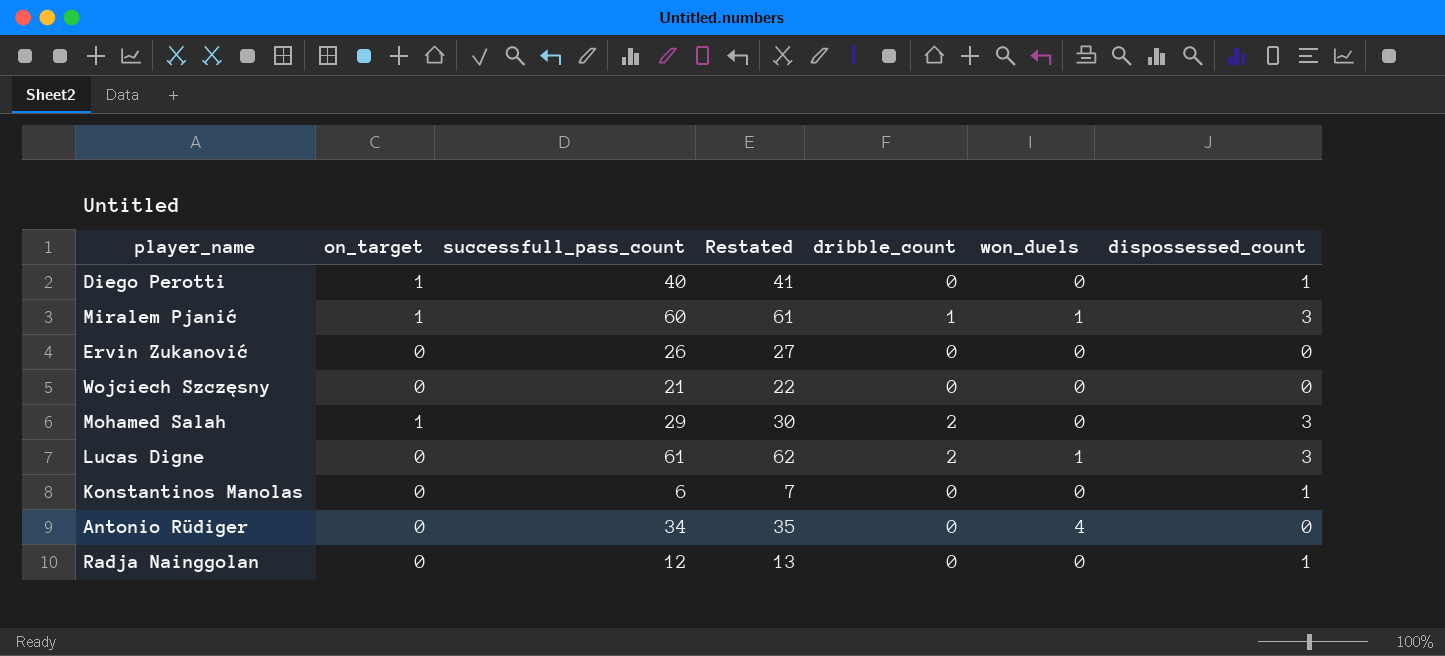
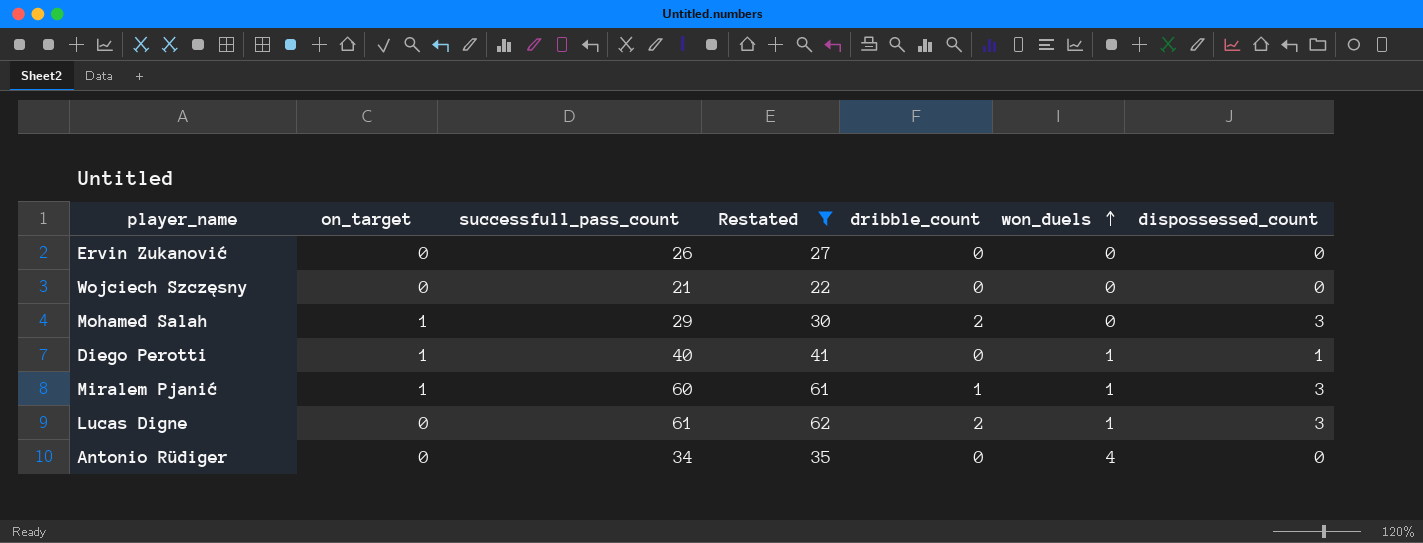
filter: none -> Restated >= 22
row order: none -> won_duels ascending
Diego Perotti | won_duels: 0 -> 1

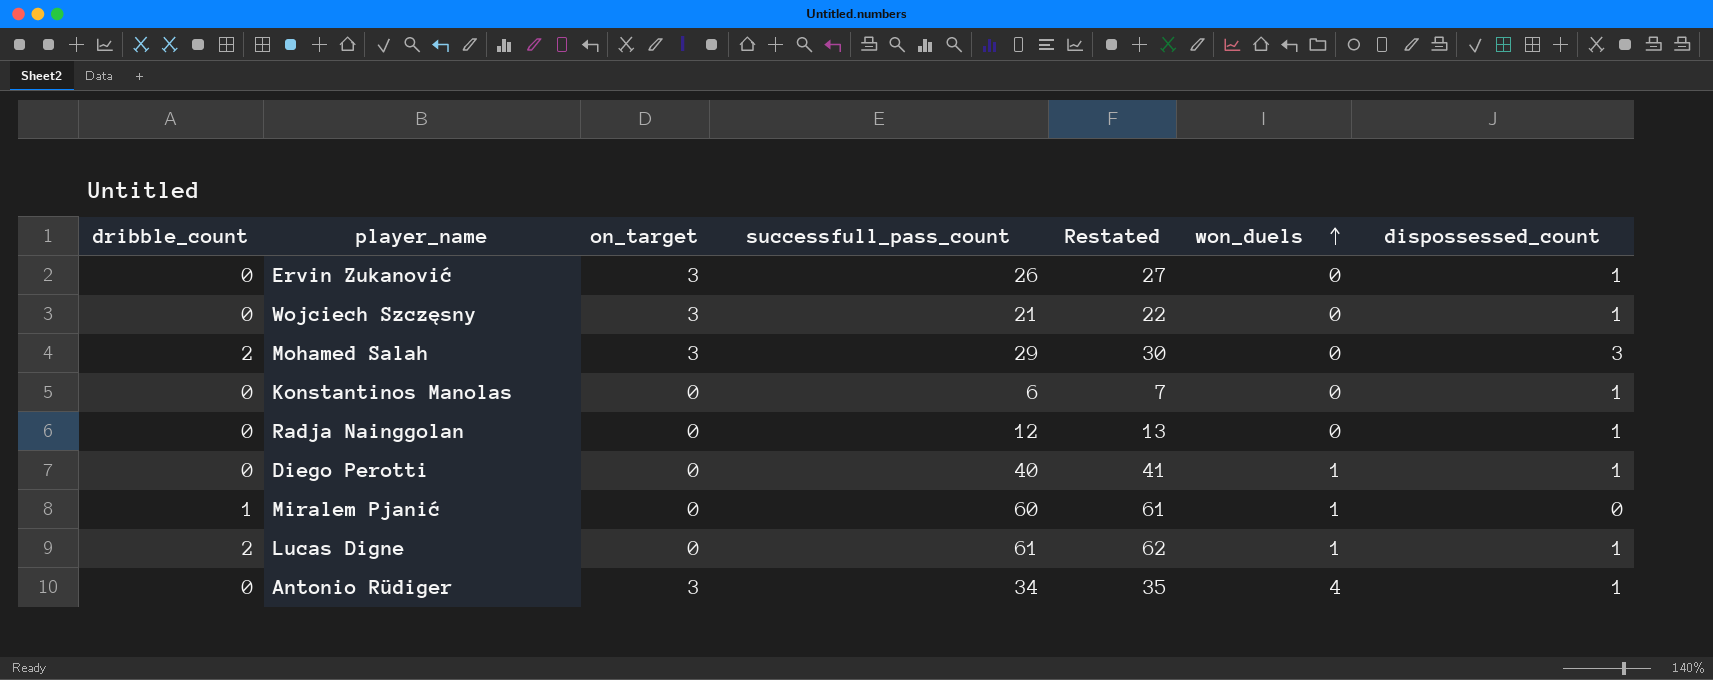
filter: Restated >= 22 -> none
column dribble_count | position: 5 -> 1
Ervin Zukanović | on_target: 0 -> 3
Ervin Zukanović | dispossessed_count: 0 -> 1
Wojciech Szczęsny | on_target: 0 -> 3
Wojciech Szczęsny | dispossessed_count: 0 -> 1
Mohamed Salah | on_target: 1 -> 3
Diego Perotti | on_target: 1 -> 0
Miralem Pjanić | on_target: 1 -> 0
Miralem Pjanić | dispossessed_count: 3 -> 0
Lucas Digne | dispossessed_count: 3 -> 1
Antonio Rüdiger | on_target: 0 -> 3
Antonio Rüdiger | dispossessed_count: 0 -> 1

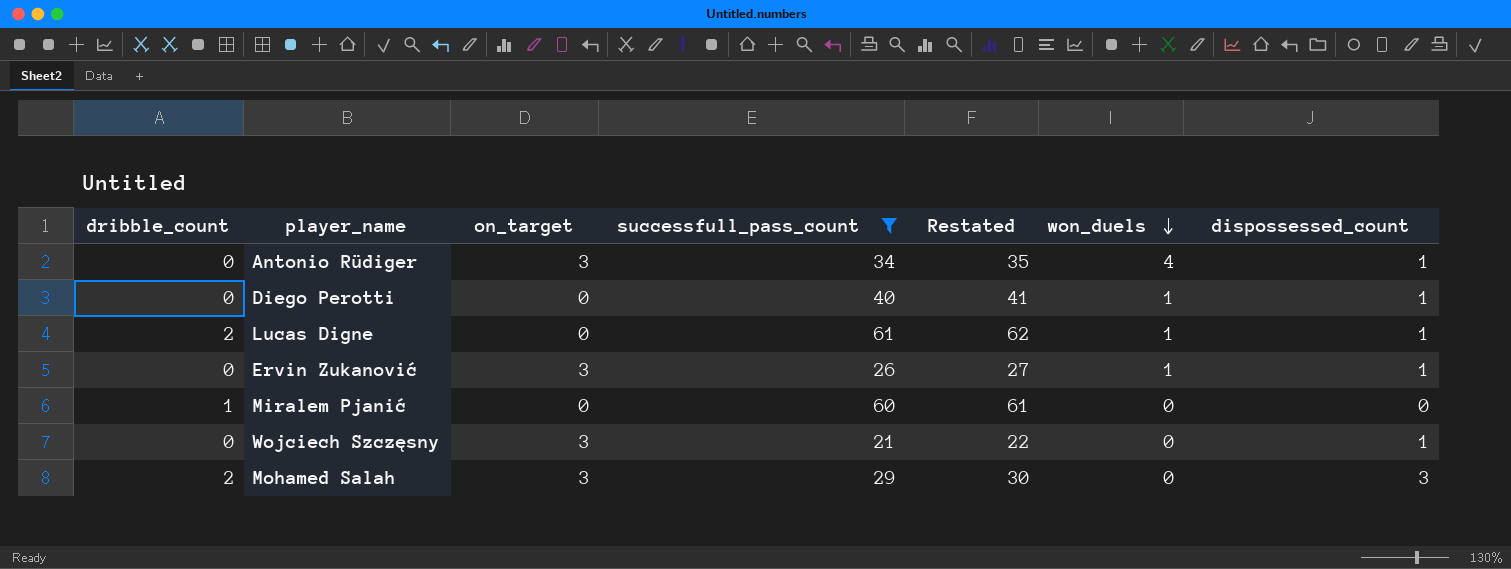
filter: none -> successfull_pass_count >= 21
row order: won_duels ascending -> won_duels descending
Ervin Zukanović | won_duels: 0 -> 1
Miralem Pjanić | won_duels: 1 -> 0

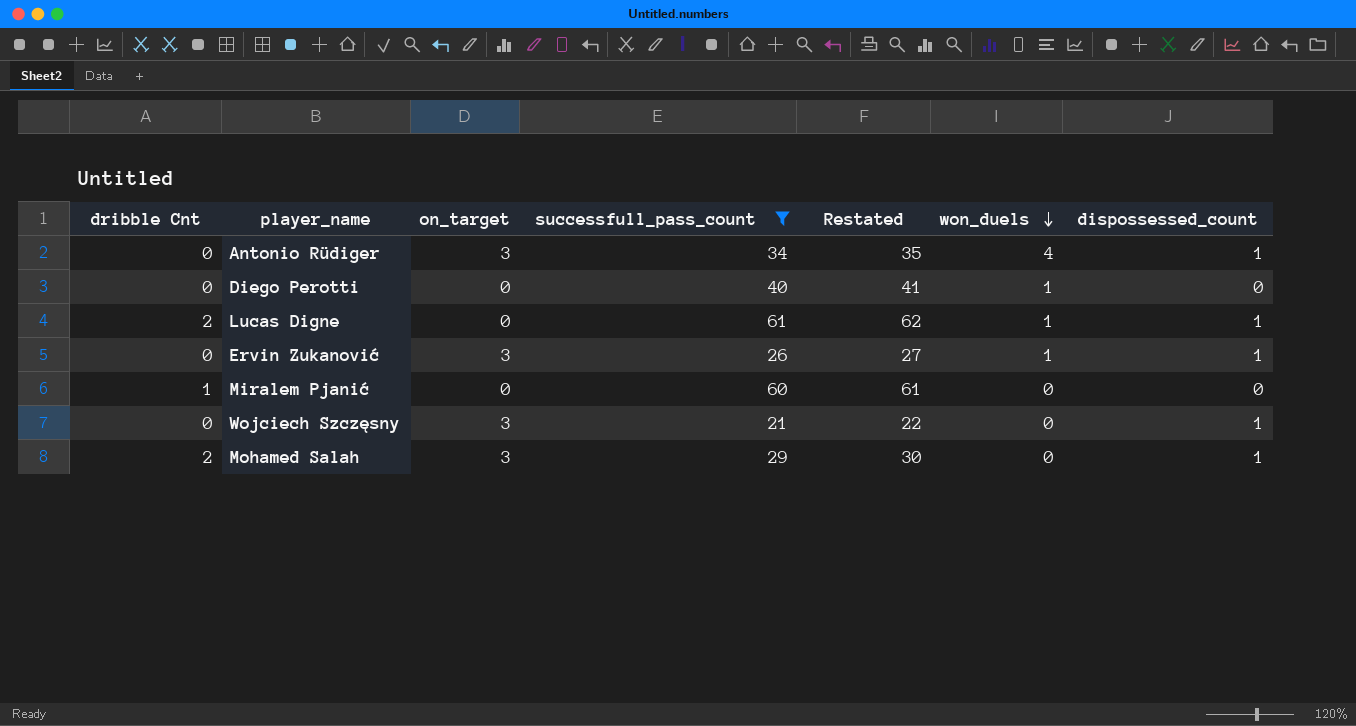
column name: dribble_count -> dribble Cnt
Diego Perotti | dispossessed_count: 1 -> 0
Mohamed Salah | dispossessed_count: 3 -> 1

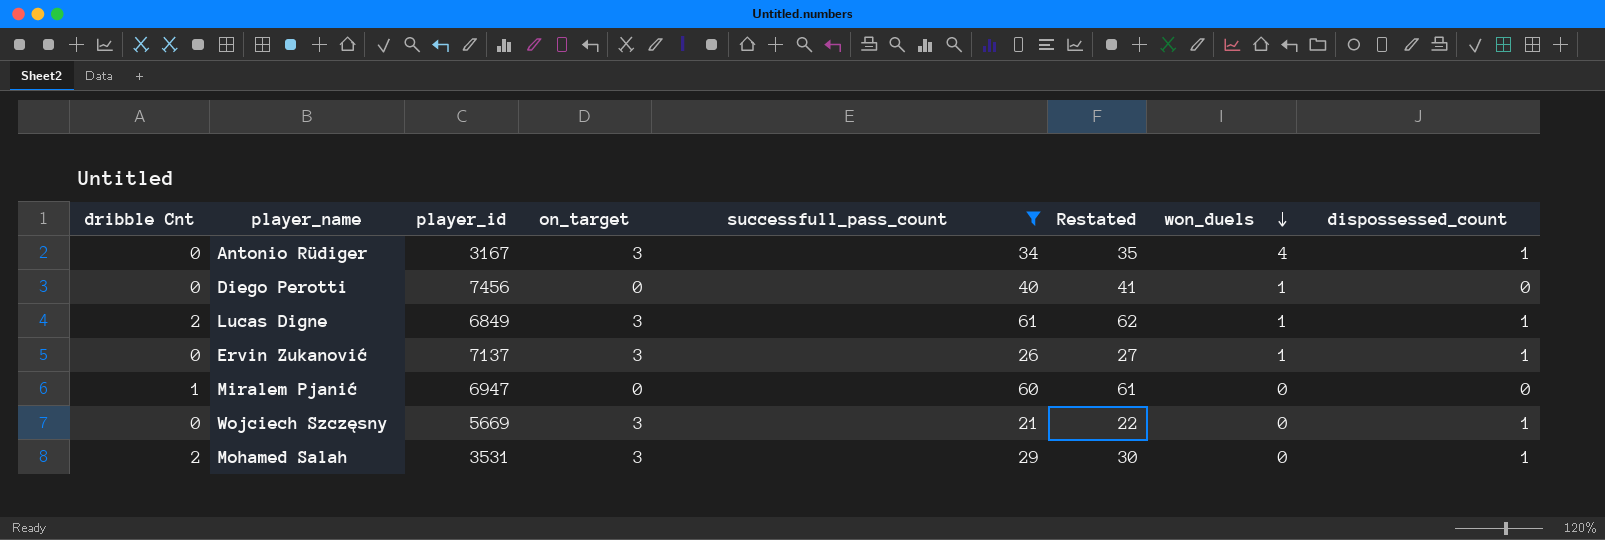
column player_id | position: none -> 3
Lucas Digne | on_target: 0 -> 3

